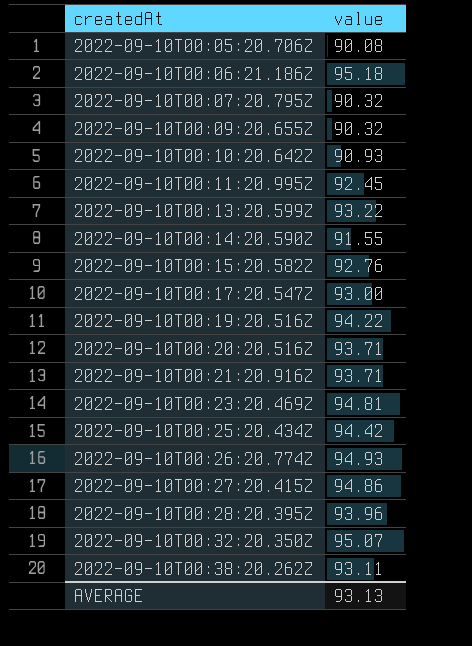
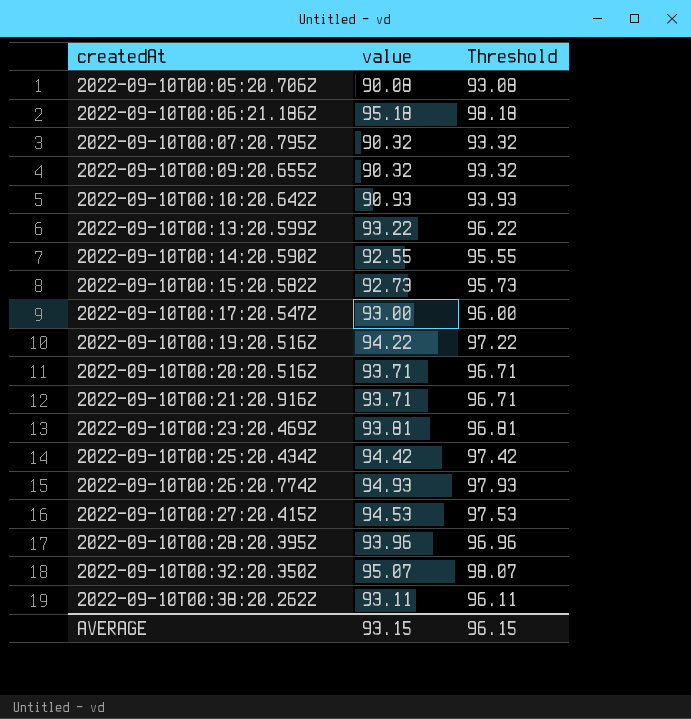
column Threshold | formula: none -> [value] + 3
row 2022-09-10T00:11:20.995Z: 92.45 -> none
2022-09-10T00:14:20.590Z | value: 91.55 -> 92.55
2022-09-10T00:15:20.582Z | value: 92.76 -> 92.73
2022-09-10T00:23:20.469Z | value: 94.81 -> 93.81
2022-09-10T00:27:20.415Z | value: 94.86 -> 94.53
AVERAGE | value: 93.13 -> 93.15

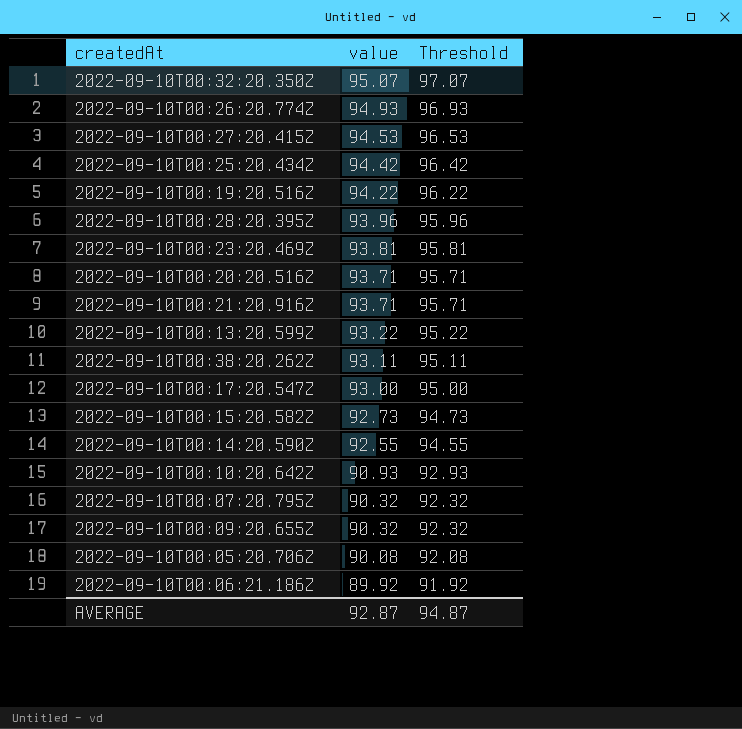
row order: createdAt ascending -> value descending
column Threshold | formula: [value] + 3 -> [value] + 2
2022-09-10T00:06:21.186Z | value: 95.18 -> 89.92
AVERAGE | value: 93.15 -> 92.87
AVERAGE | Threshold: 96.15 -> 94.87

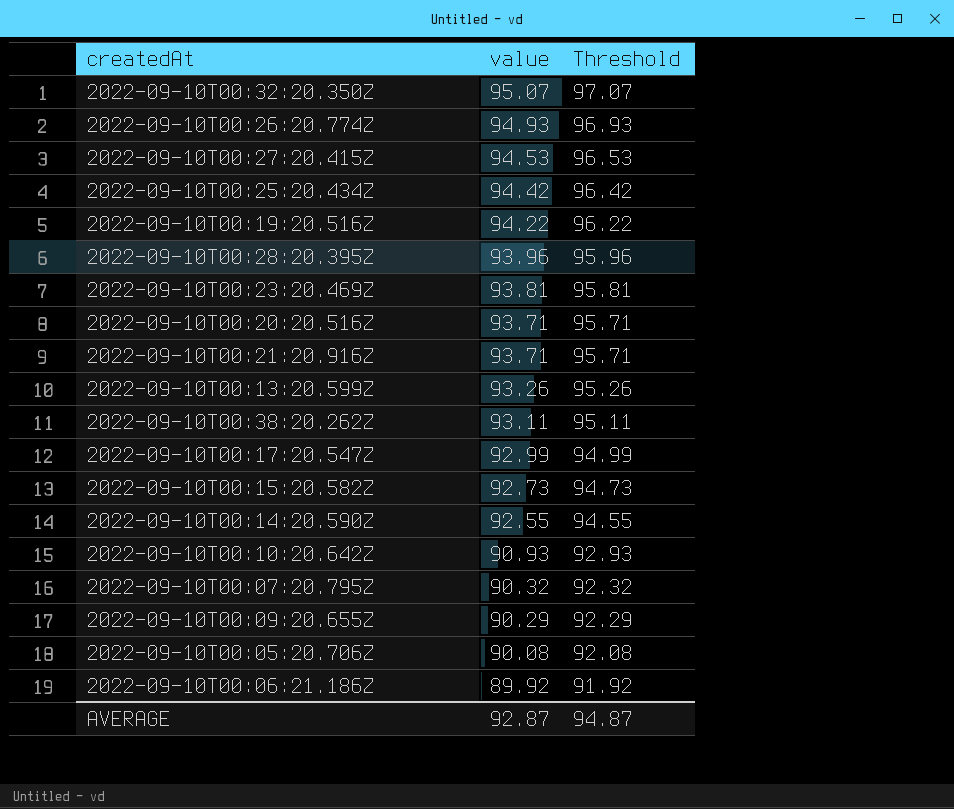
2022-09-10T00:13:20.599Z | value: 93.22 -> 93.26
2022-09-10T00:13:20.599Z | Threshold: 95.22 -> 95.26
2022-09-10T00:17:20.547Z | value: 93.00 -> 92.99
2022-09-10T00:17:20.547Z | Threshold: 95.00 -> 94.99
2022-09-10T00:09:20.655Z | value: 90.32 -> 90.29
2022-09-10T00:09:20.655Z | Threshold: 92.32 -> 92.29

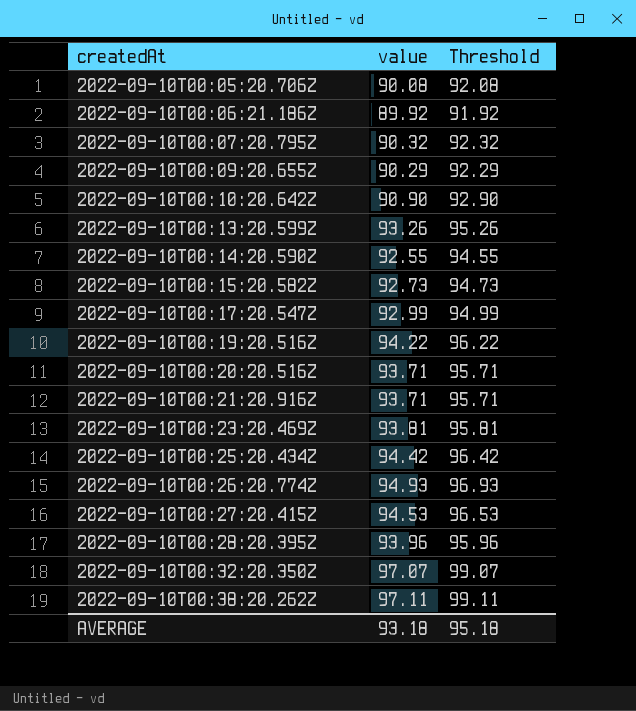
row order: value descending -> createdAt ascending
2022-09-10T00:10:20.642Z | value: 90.93 -> 90.90
2022-09-10T00:10:20.642Z | Threshold: 92.93 -> 92.90
2022-09-10T00:32:20.350Z | value: 95.07 -> 97.07
2022-09-10T00:32:20.350Z | Threshold: 97.07 -> 99.07
2022-09-10T00:38:20.262Z | value: 93.11 -> 97.11
2022-09-10T00:38:20.262Z | Threshold: 95.11 -> 99.11
AVERAGE | value: 92.87 -> 93.18
AVERAGE | Threshold: 94.87 -> 95.18

